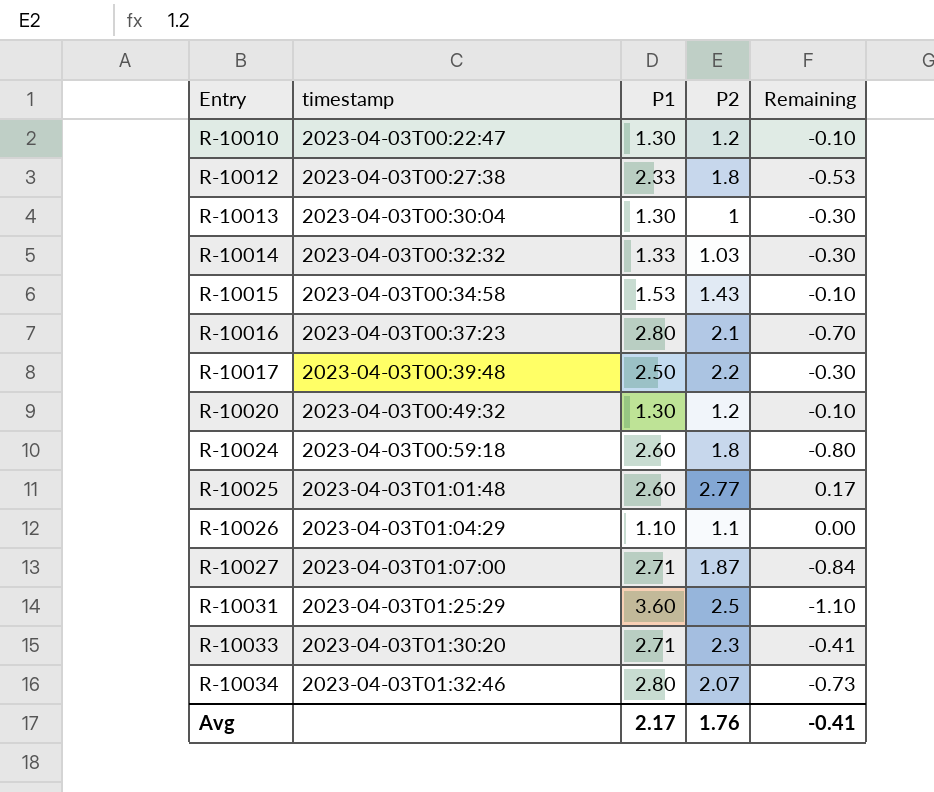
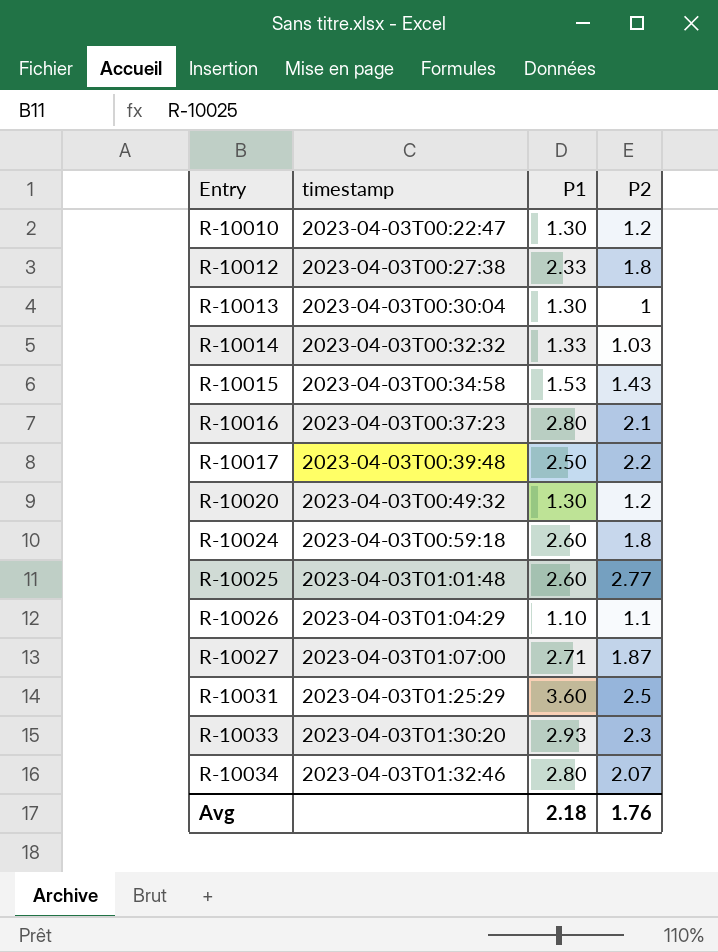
column Remaining | formula: [P2] - [P1] -> none
R-10033 | P1: 2.71 -> 2.93
Avg | P1: 2.17 -> 2.18

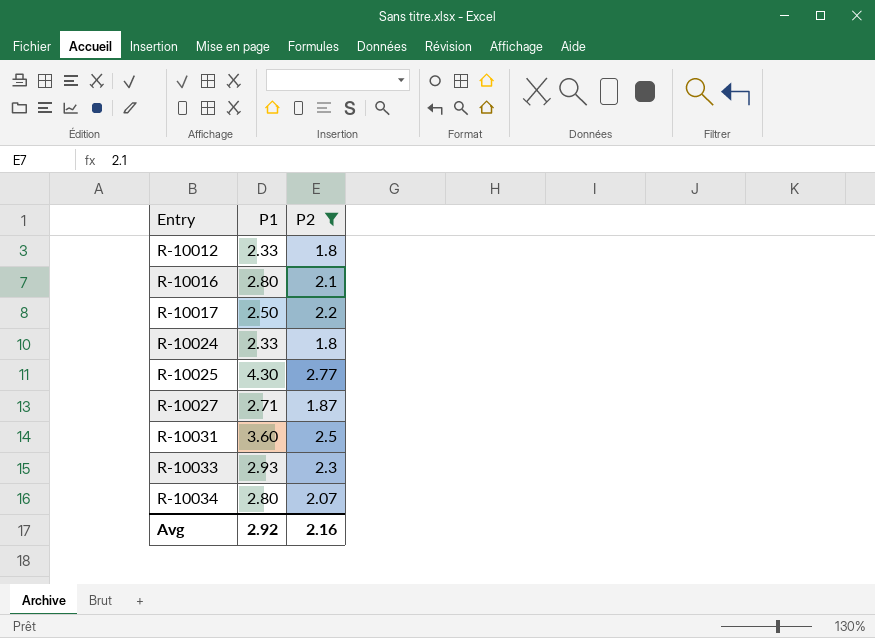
filter: none -> P2 >= 1.8
column timestamp | position: 2 -> none
R-10024 | P1: 2.60 -> 2.33
R-10025 | P1: 2.60 -> 4.30
Avg | P1: 2.18 -> 2.92
Avg | P2: 1.76 -> 2.16

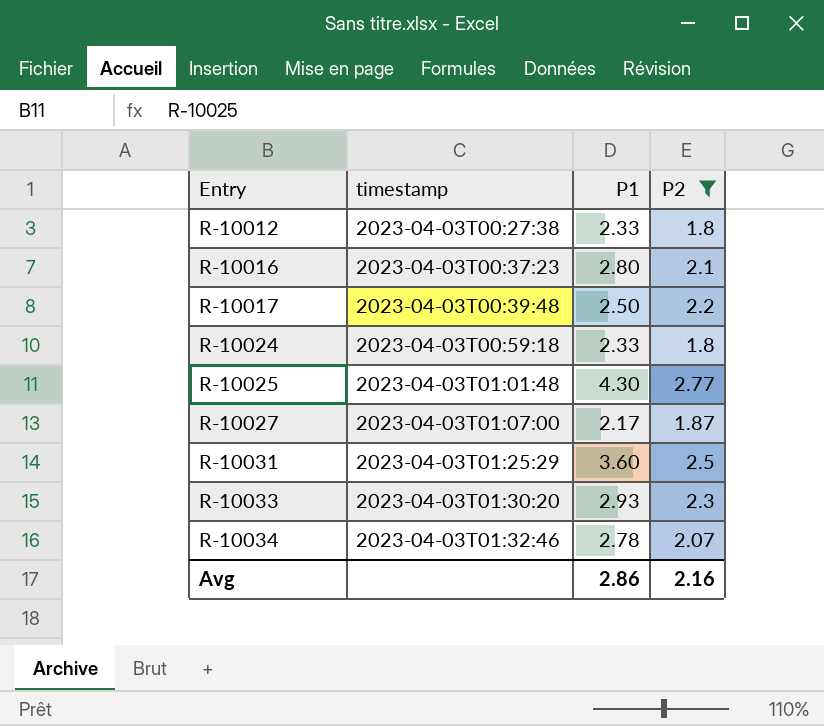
column timestamp | position: none -> 2
R-10027 | P1: 2.71 -> 2.17
R-10034 | P1: 2.80 -> 2.78
Avg | P1: 2.92 -> 2.86

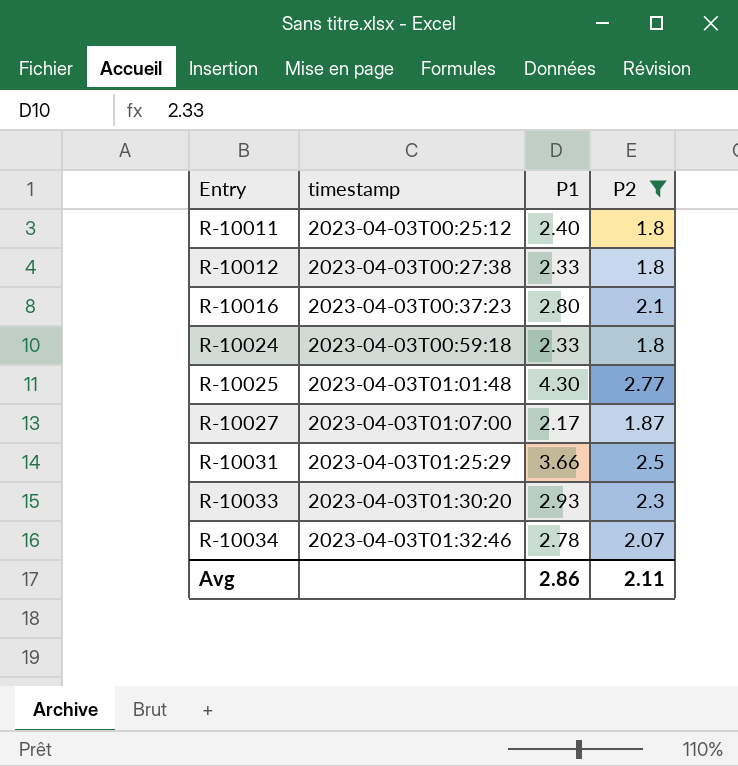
row R-10017: 2023-04-03T00:39:48 | 2.50 | 2.2 -> none
row R-10011: none -> 2023-04-03T00:25:12 | 2.40 | 1.8
R-10031 | P1: 3.60 -> 3.66
Avg | P2: 2.16 -> 2.11

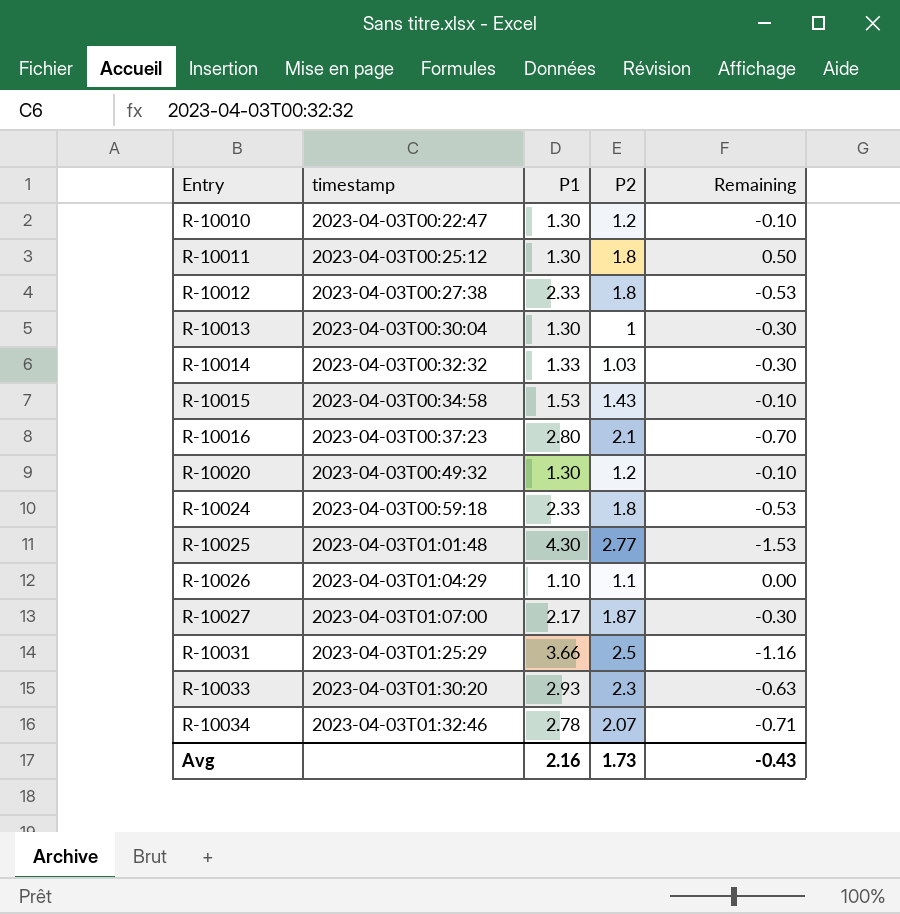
filter: P2 >= 1.8 -> none
column Remaining | formula: none -> [P2] - [P1]
R-10011 | P1: 2.40 -> 1.30
Avg | P1: 2.86 -> 2.16
Avg | P2: 2.11 -> 1.73

